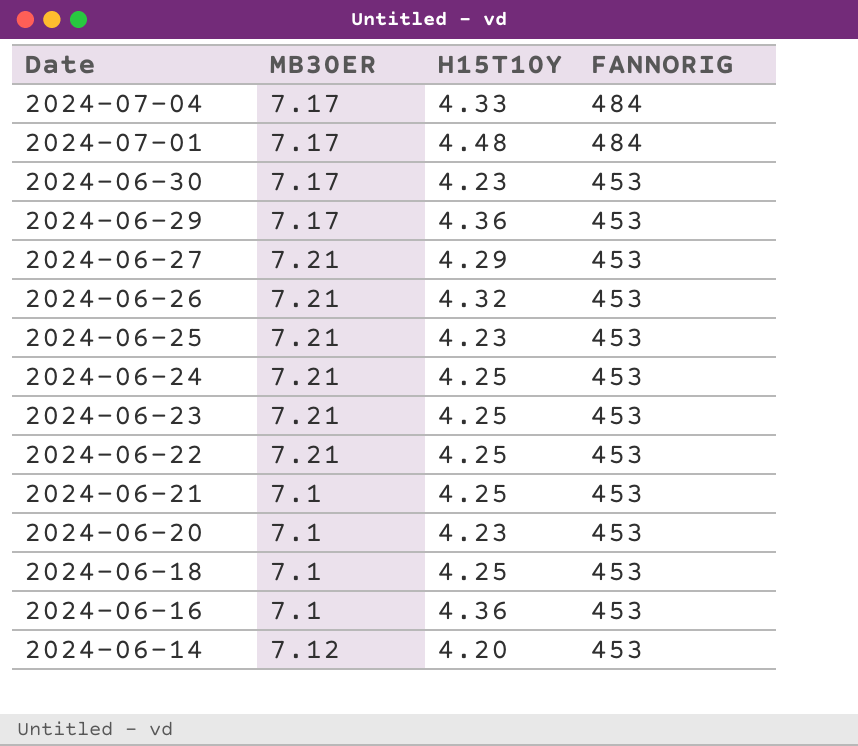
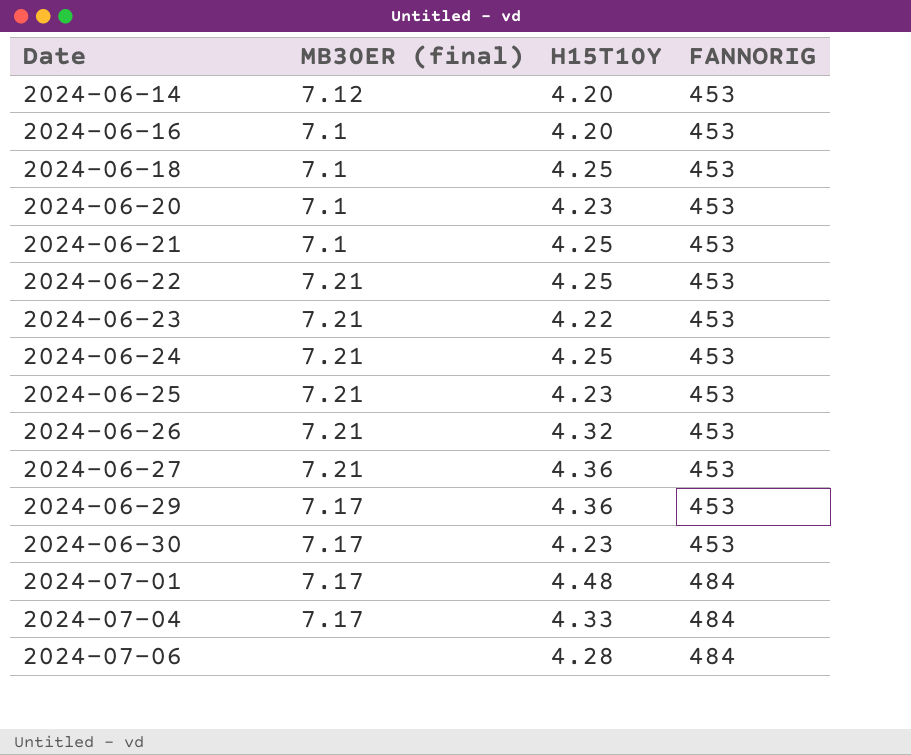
row order: Date descending -> Date ascending
column name: MB30ER -> MB30ER (final)
2024-06-16 | H15T10Y: 4.36 -> 4.20
2024-06-23 | H15T10Y: 4.25 -> 4.22
2024-06-27 | H15T10Y: 4.29 -> 4.36
row 2024-07-06: none -> none | 4.28 | 484

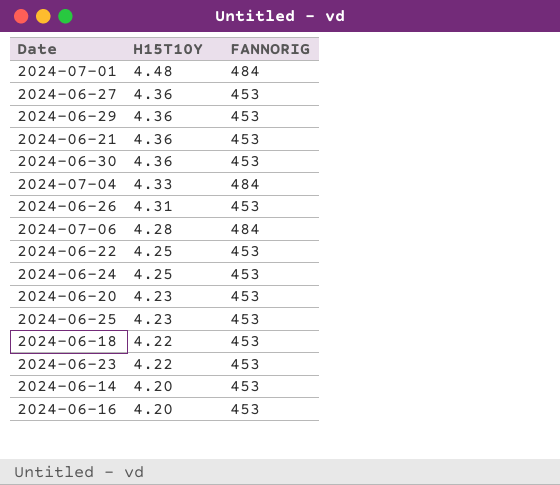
row order: Date ascending -> H15T10Y descending
column MB30ER (final) | position: 2 -> none
2024-06-21 | H15T10Y: 4.25 -> 4.36
2024-06-30 | H15T10Y: 4.23 -> 4.36
2024-06-26 | H15T10Y: 4.32 -> 4.31
2024-06-18 | H15T10Y: 4.25 -> 4.22

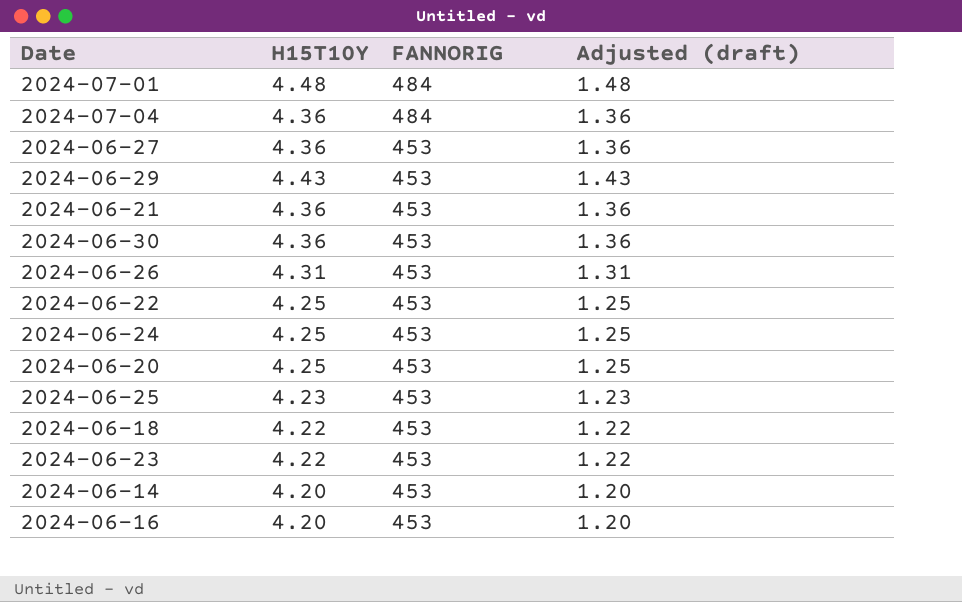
row order: H15T10Y descending -> FANNORIG descending
column Adjusted (draft) | formula: none -> [H15T10Y] - 3
row 2024-07-06: 4.28 | 484 -> none
2024-07-04 | H15T10Y: 4.33 -> 4.36
2024-06-29 | H15T10Y: 4.36 -> 4.43
2024-06-20 | H15T10Y: 4.23 -> 4.25

